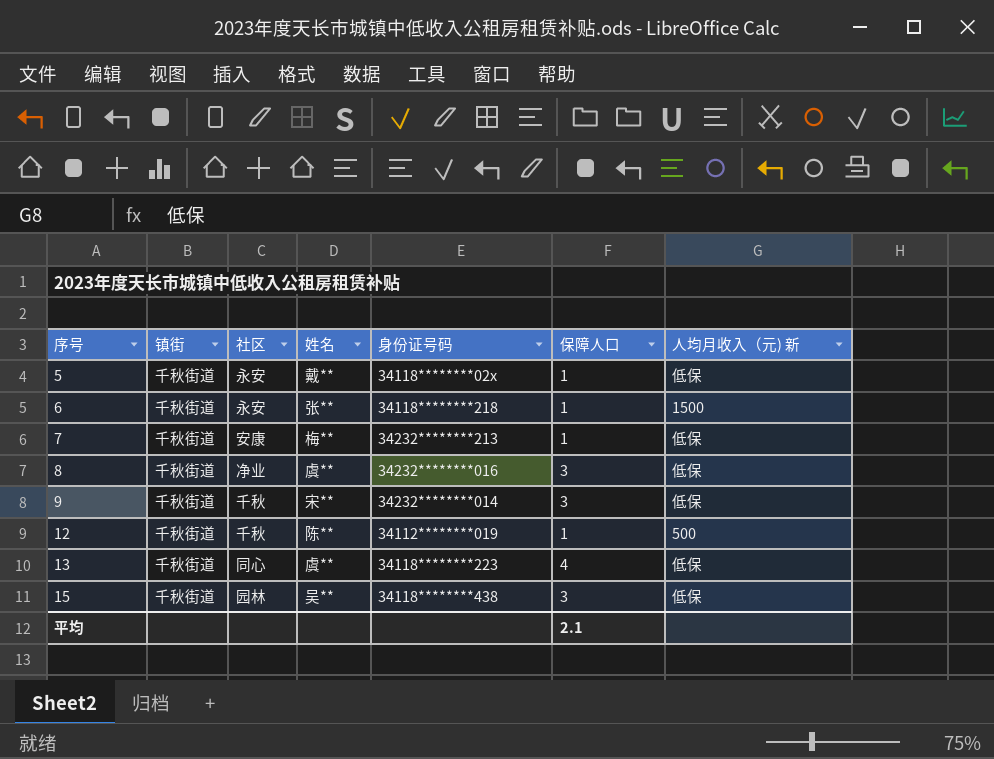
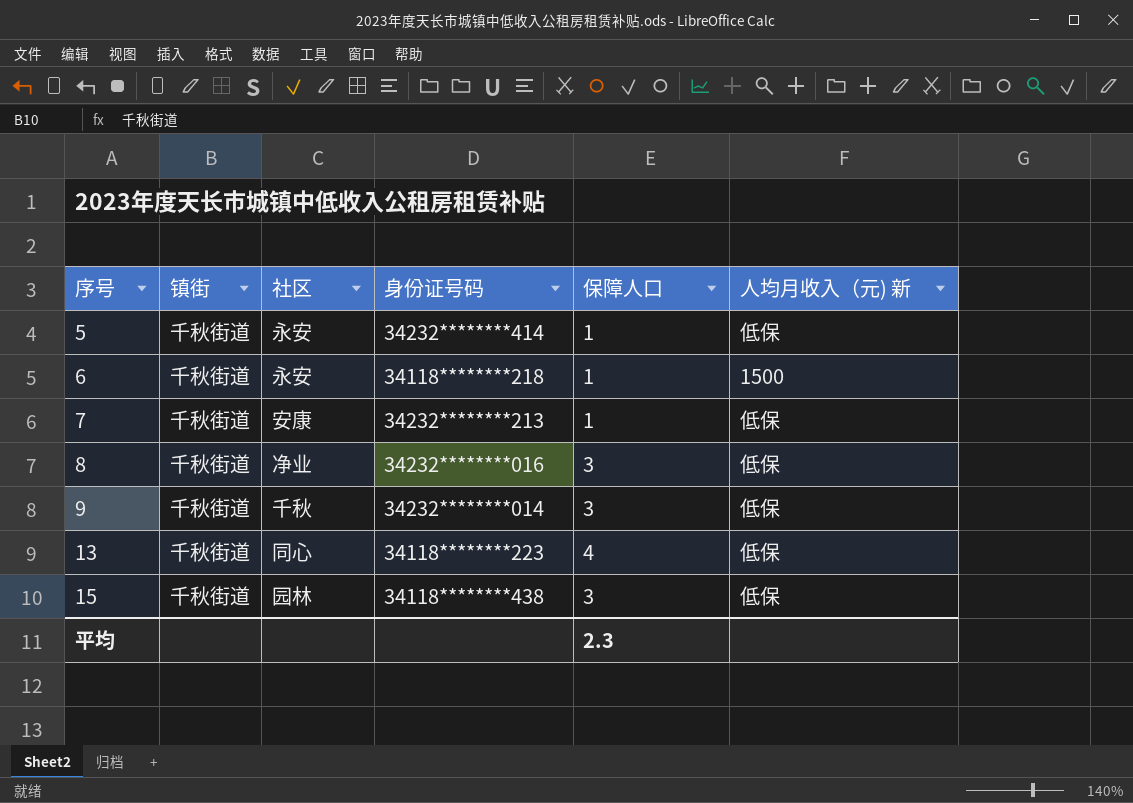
column 姓名 | position: 4 -> none
row 12: 千秋街道 | 千秋 | 陈** | 34112********019 | 1 | 500 -> none
5 | 身份证号码: 34118********02x -> 34232********414
平均 | 保障人口: 2.1 -> 2.3

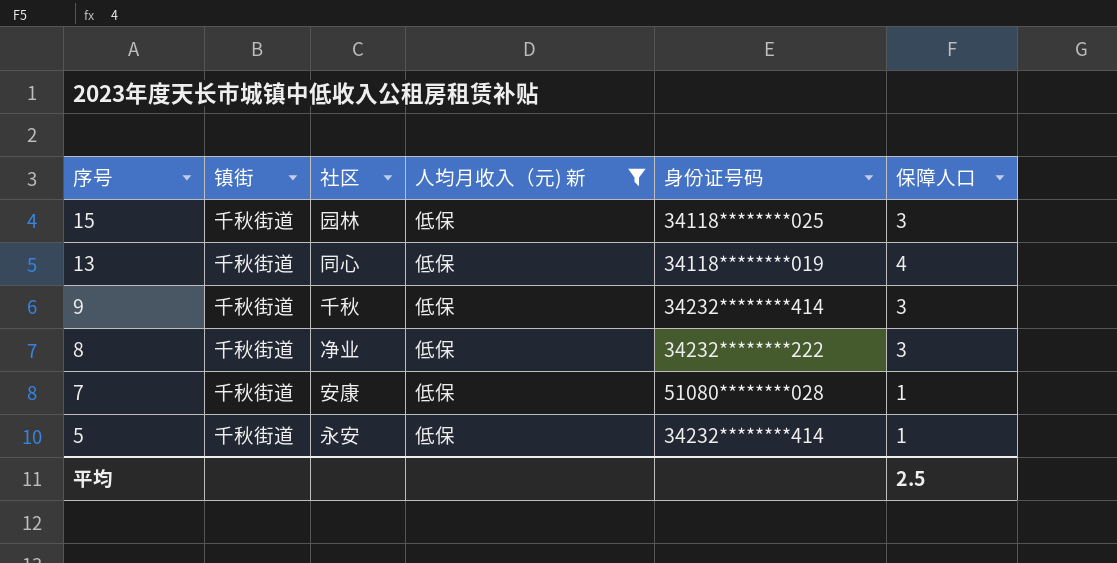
filter: none -> 人均月收入（元) 新 = 低保
row order: 序号 ascending -> 序号 descending
column 人均月收入（元) 新 | position: 6 -> 4
15 | 身份证号码: 34118********438 -> 34118********025
13 | 身份证号码: 34118********223 -> 34118********019
9 | 身份证号码: 34232********014 -> 34232********414
8 | 身份证号码: 34232********016 -> 34232********222
7 | 身份证号码: 34232********213 -> 51080********028
平均 | 保障人口: 2.3 -> 2.5

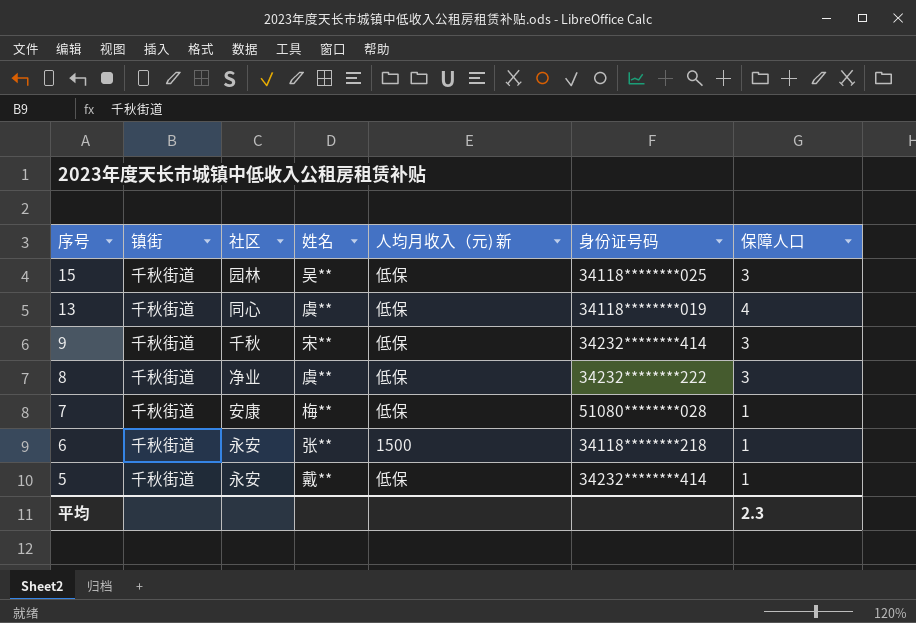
filter: 人均月收入（元) 新 = 低保 -> none
column 姓名 | position: none -> 4
平均 | 保障人口: 2.5 -> 2.3

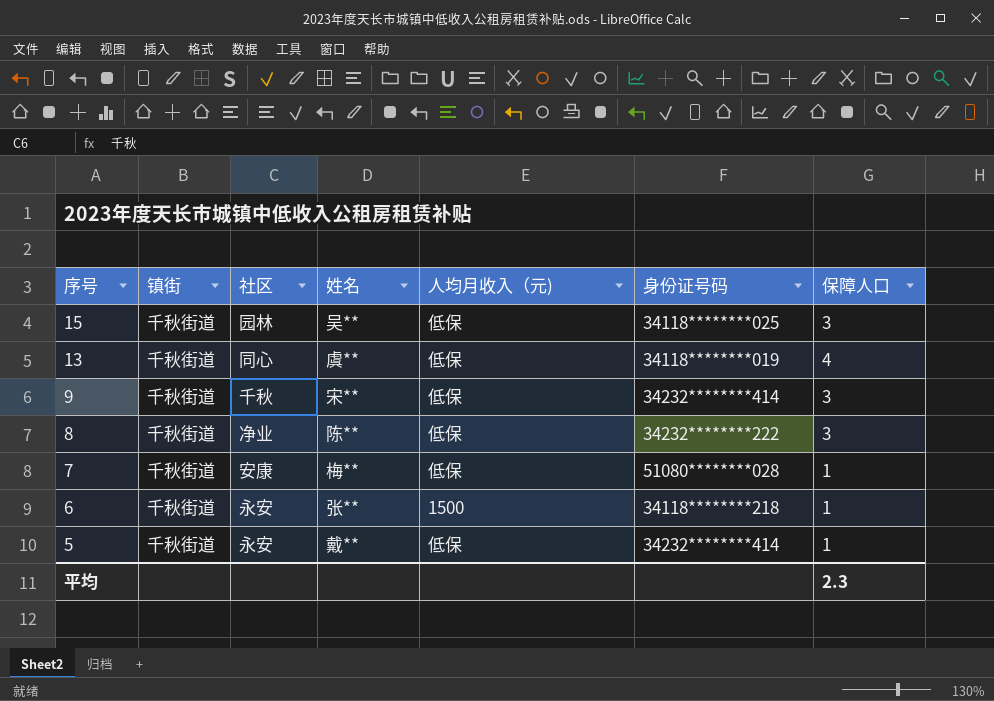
column name: 人均月收入（元) 新 -> 人均月收入（元)
8 | 姓名: 虞** -> 陈**

